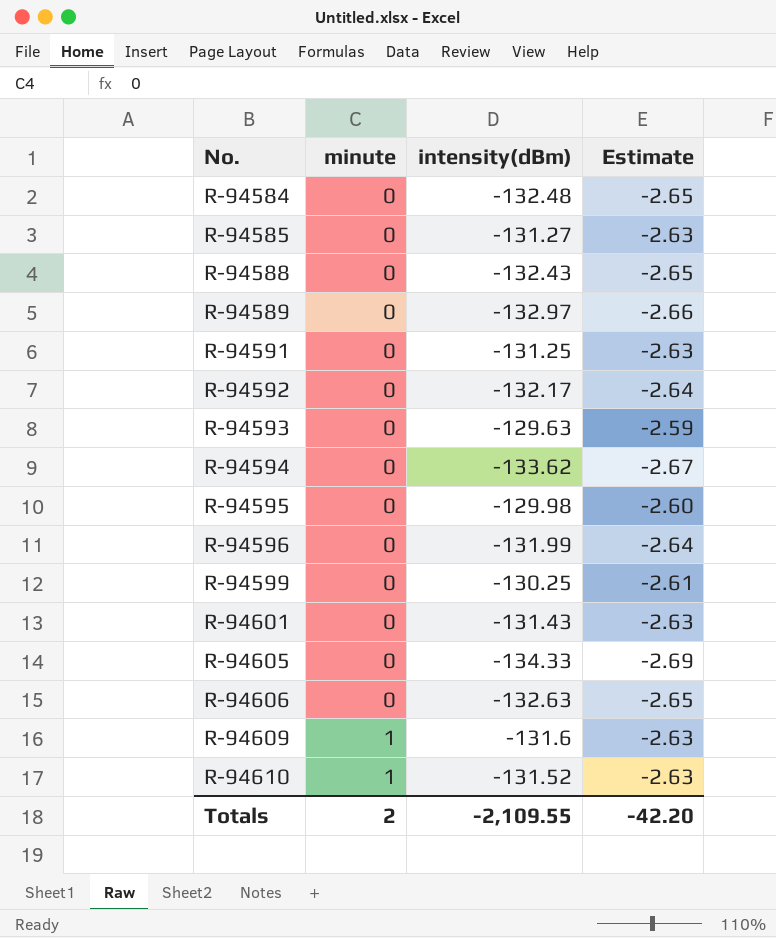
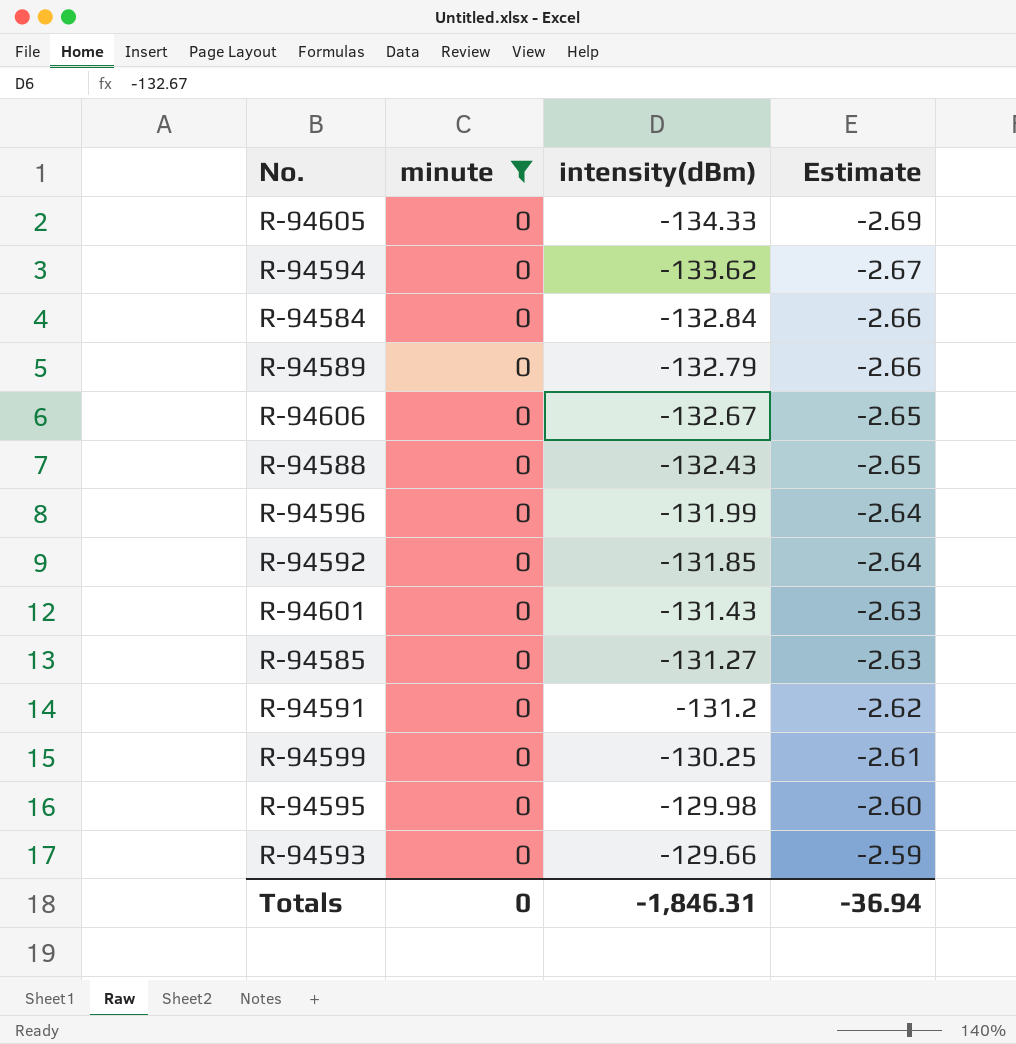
filter: none -> minute = 0
row order: No. ascending -> intensity(dBm) ascending
R-94584 | intensity(dBm): -132.48 -> -132.84
R-94584 | Estimate: -2.65 -> -2.66
R-94589 | intensity(dBm): -132.97 -> -132.79
R-94606 | intensity(dBm): -132.63 -> -132.67
R-94592 | intensity(dBm): -132.17 -> -131.85
R-94591 | intensity(dBm): -131.25 -> -131.2
R-94591 | Estimate: -2.63 -> -2.62
R-94593 | intensity(dBm): -129.63 -> -129.66
Totals | minute: 2 -> 0
Totals | intensity(dBm): -2,109.55 -> -1,846.31
Totals | Estimate: -42.20 -> -36.94

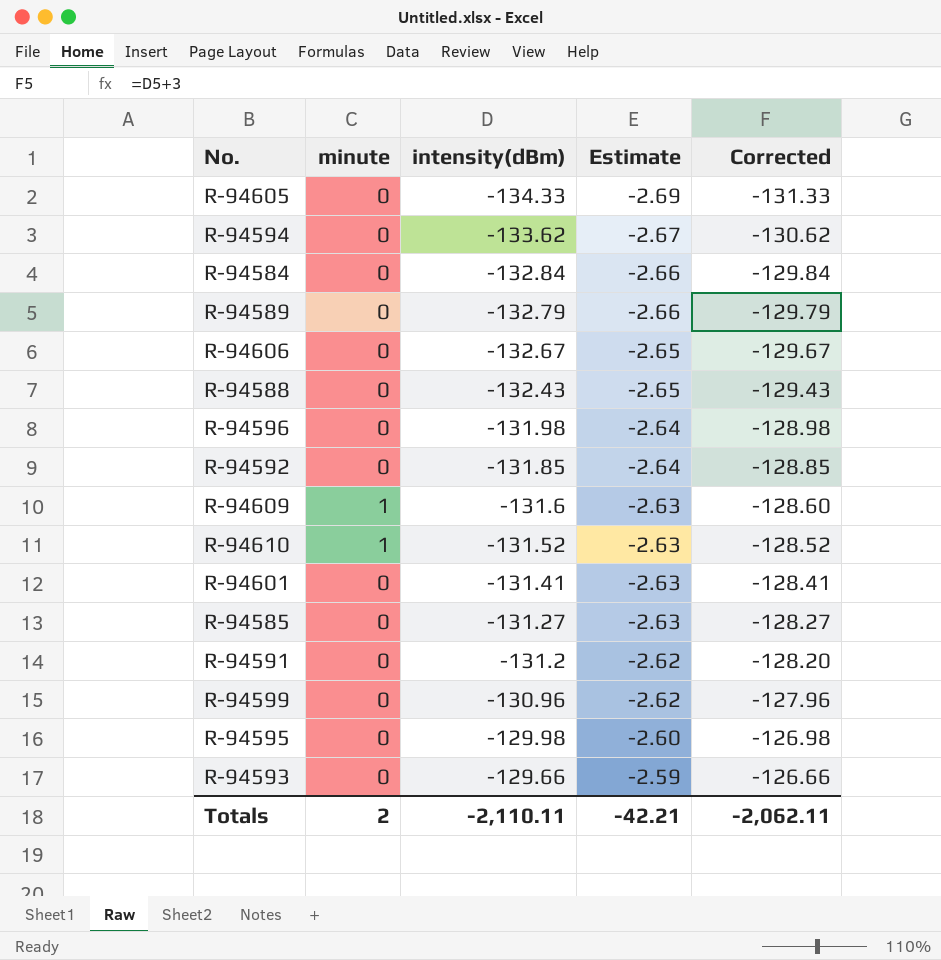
filter: minute = 0 -> none
column Corrected | formula: none -> [intensity(dBm)] + 3
R-94596 | intensity(dBm): -131.99 -> -131.98
R-94601 | intensity(dBm): -131.43 -> -131.41
R-94599 | intensity(dBm): -130.25 -> -130.96
R-94599 | Estimate: -2.61 -> -2.62
Totals | minute: 0 -> 2
Totals | intensity(dBm): -1,846.31 -> -2,110.11
Totals | Estimate: -36.94 -> -42.21

